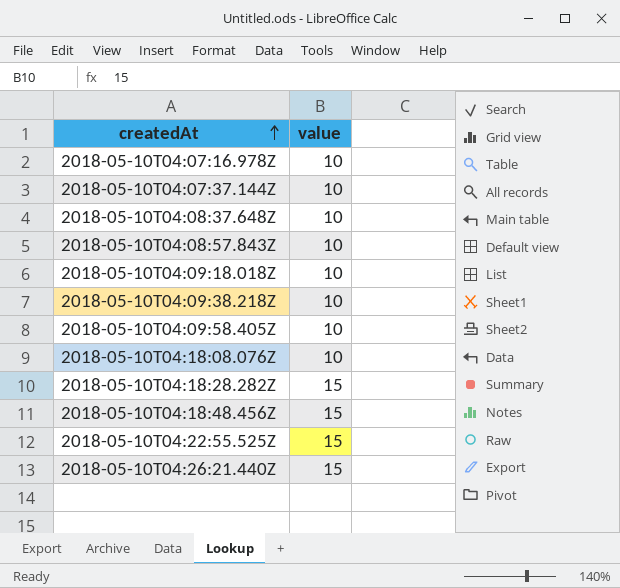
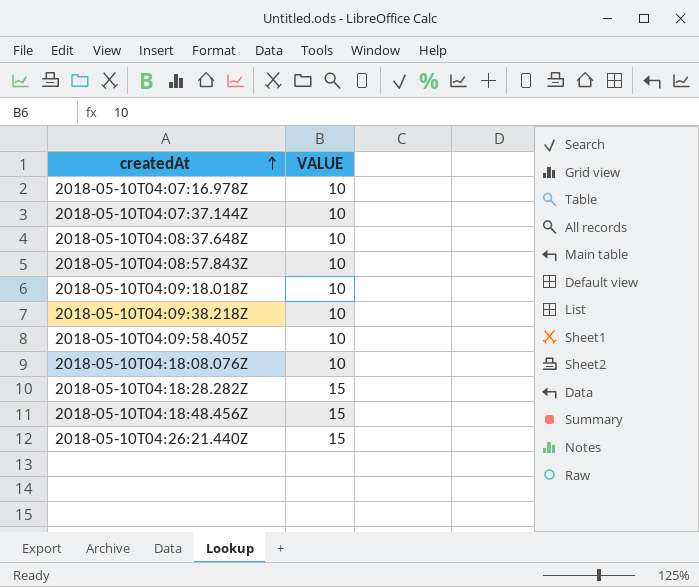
column name: value -> VALUE
row 2018-05-10T04:22:55.525Z: 15 -> none

